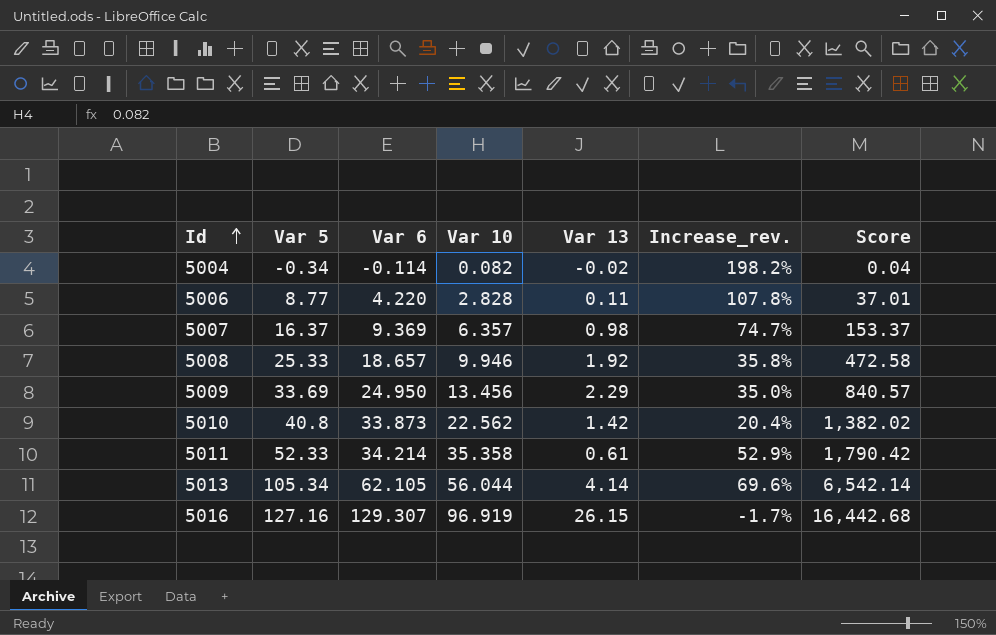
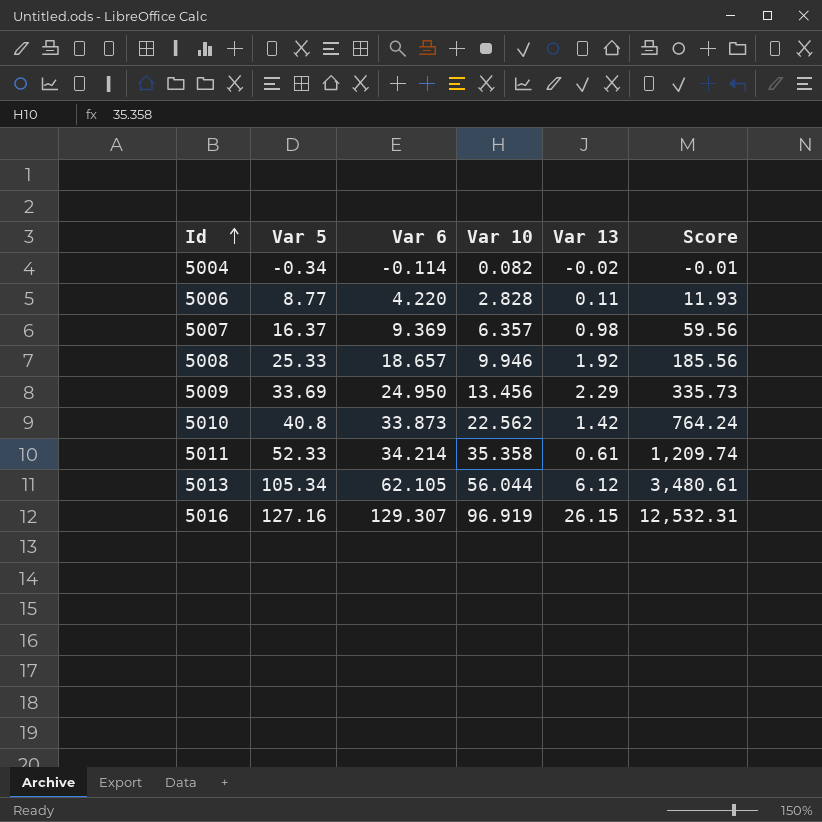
column Increase_rev. | formula: ([Var 5] - [Var 6]) / [Var 6] -> none
column Score | formula: [Var 5] * [Var 6] -> [Var 6] * [Var 10]
5013 | Var 13: 4.14 -> 6.12

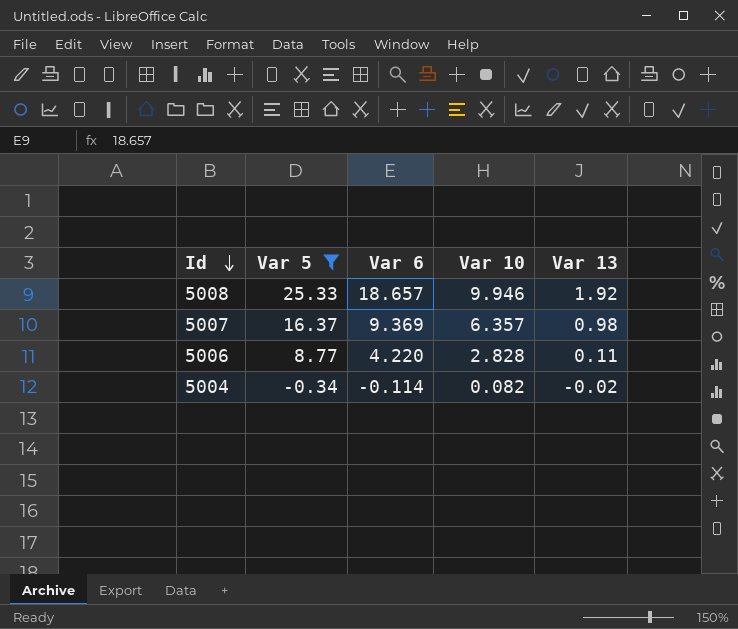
filter: none -> Var 5 <= 25.33
row order: Id ascending -> Id descending
column Score | formula: [Var 6] * [Var 10] -> none

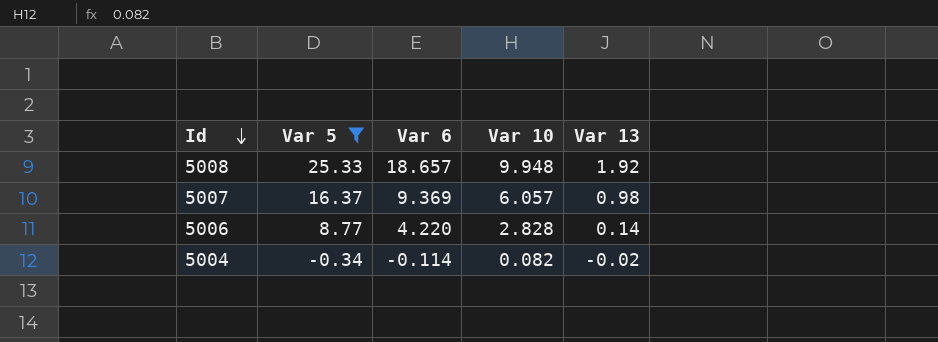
5008 | Var 10: 9.946 -> 9.948
5007 | Var 10: 6.357 -> 6.057
5006 | Var 13: 0.11 -> 0.14

